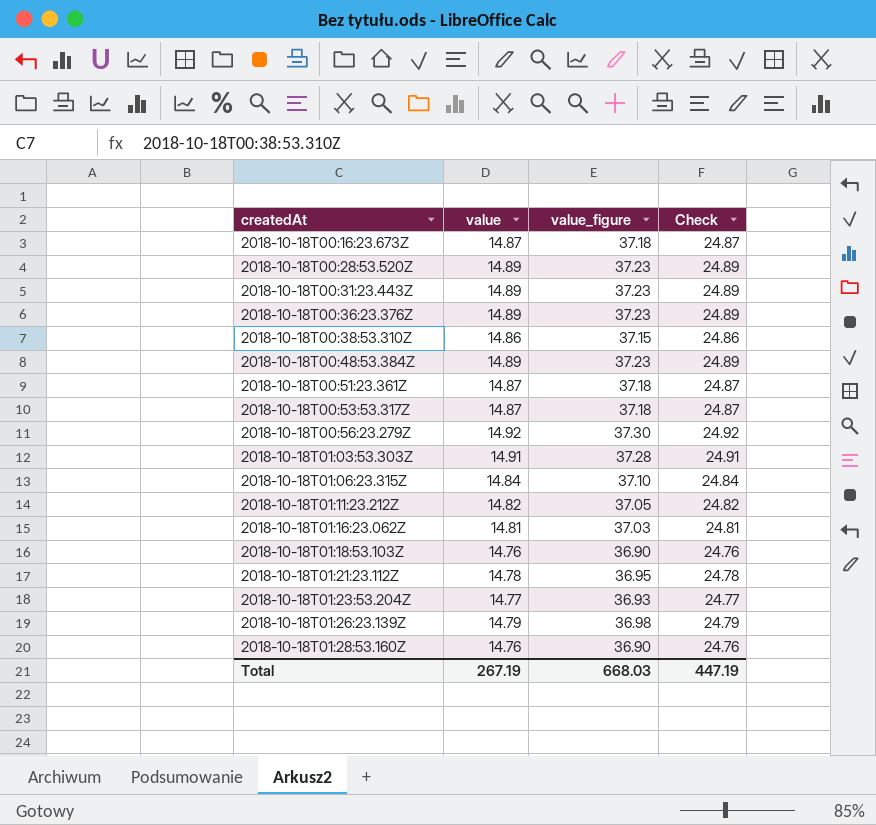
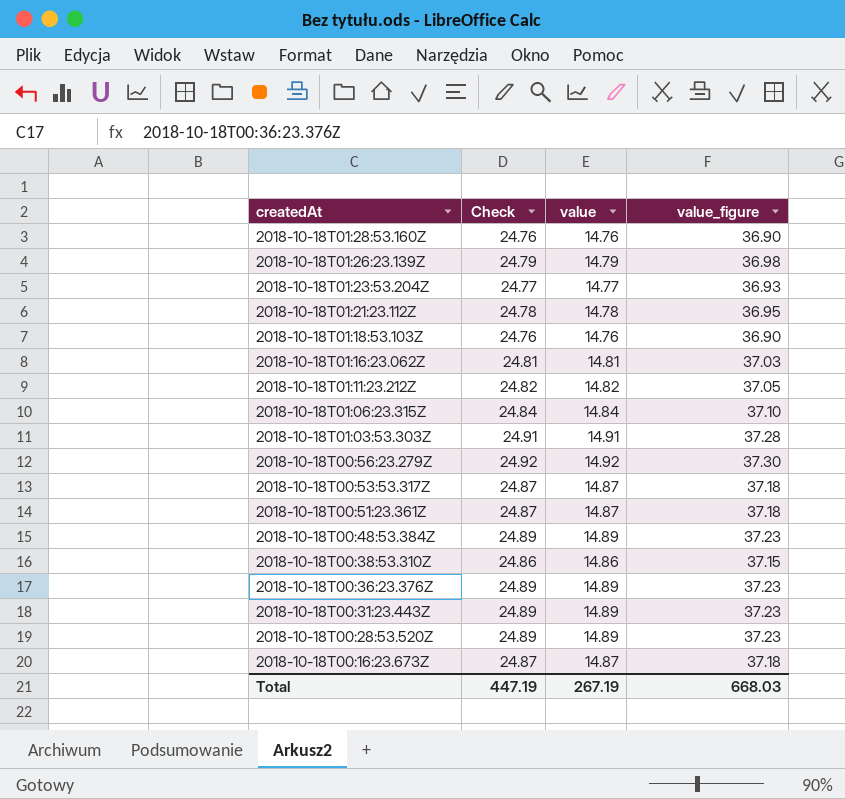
row order: createdAt ascending -> createdAt descending
column Check | position: 4 -> 2

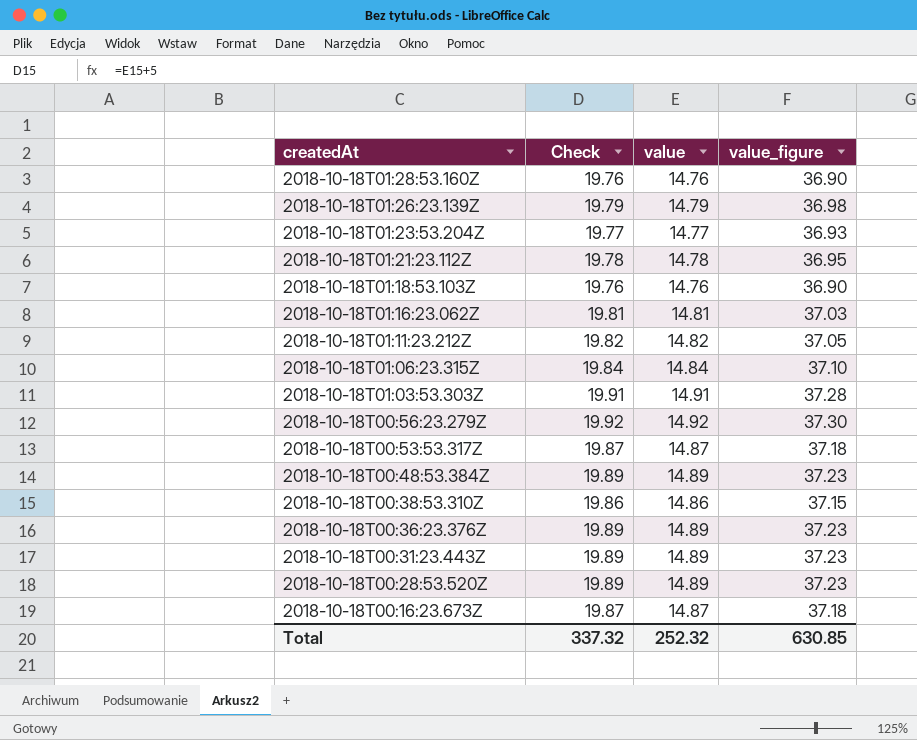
column Check | formula: [value] + 10 -> [value] + 5
row 2018-10-18T00:51:23.361Z: 24.87 | 14.87 | 37.18 -> none
Total | Check: 447.19 -> 337.32
Total | value: 267.19 -> 252.32
Total | value_figure: 668.03 -> 630.85

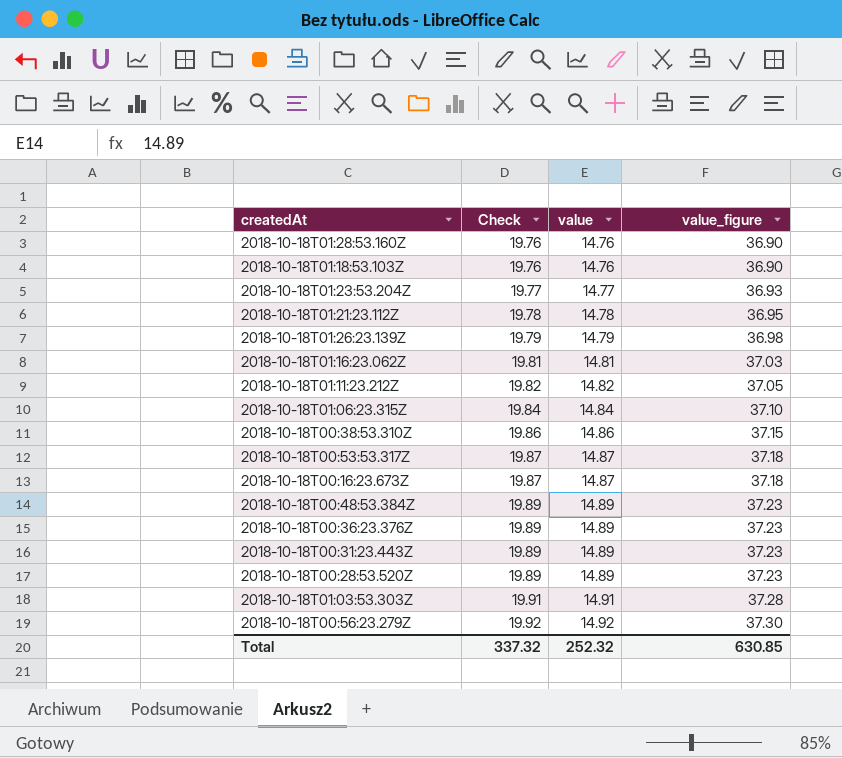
row order: createdAt descending -> Check ascending

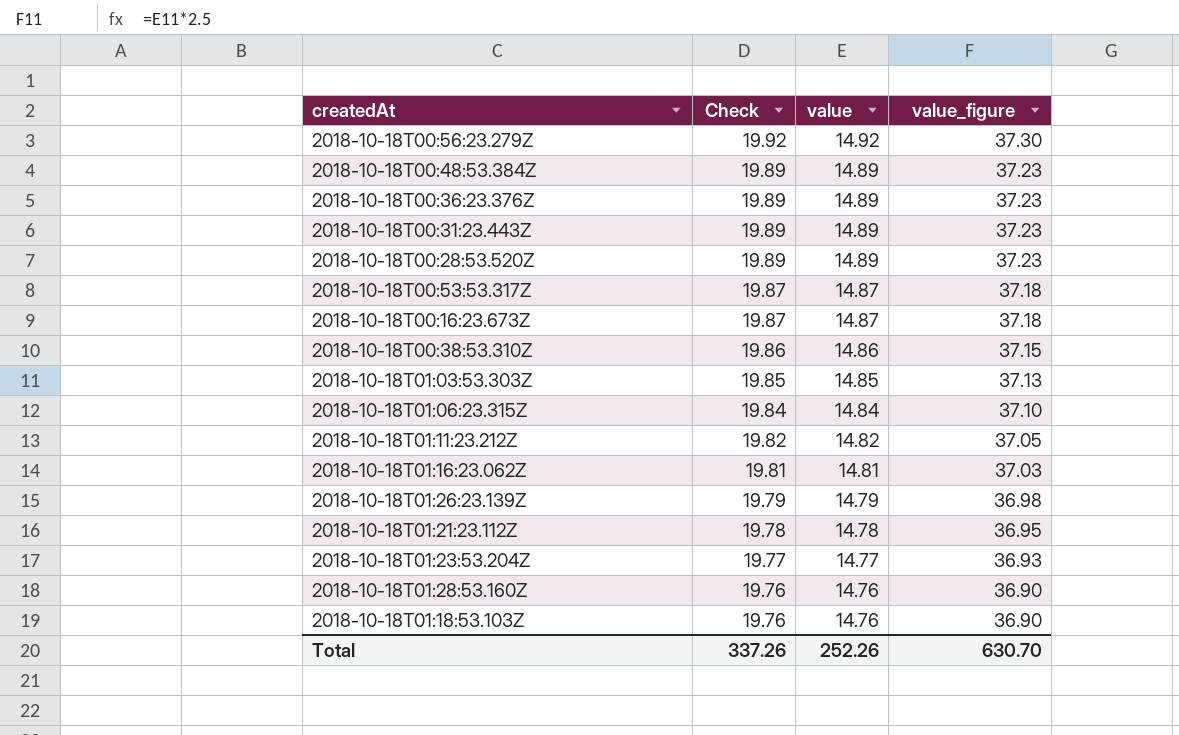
row order: Check ascending -> Check descending
2018-10-18T01:03:53.303Z | Check: 19.91 -> 19.85
2018-10-18T01:03:53.303Z | value: 14.91 -> 14.85
2018-10-18T01:03:53.303Z | value_figure: 37.28 -> 37.13
Total | Check: 337.32 -> 337.26
Total | value: 252.32 -> 252.26
Total | value_figure: 630.85 -> 630.70

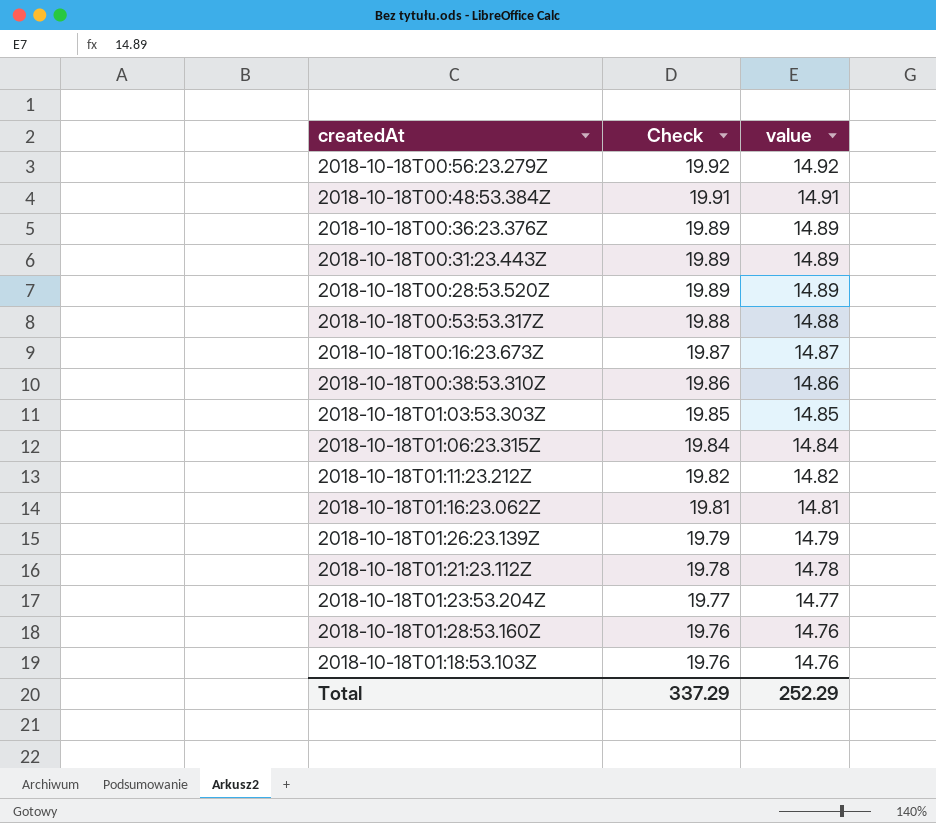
column value_figure | formula: [value] * 2.5 -> none
2018-10-18T00:48:53.384Z | Check: 19.89 -> 19.91
2018-10-18T00:48:53.384Z | value: 14.89 -> 14.91
2018-10-18T00:53:53.317Z | Check: 19.87 -> 19.88
2018-10-18T00:53:53.317Z | value: 14.87 -> 14.88
Total | Check: 337.26 -> 337.29
Total | value: 252.26 -> 252.29

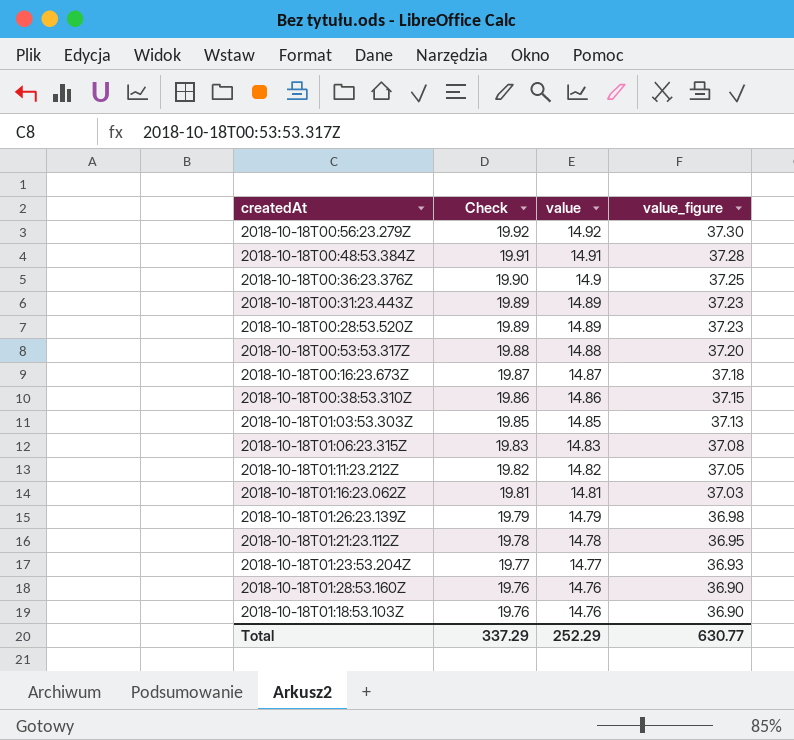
column value_figure | formula: none -> [value] * 2.5
2018-10-18T00:36:23.376Z | Check: 19.89 -> 19.90
2018-10-18T00:36:23.376Z | value: 14.89 -> 14.9
2018-10-18T01:06:23.315Z | Check: 19.84 -> 19.83
2018-10-18T01:06:23.315Z | value: 14.84 -> 14.83

